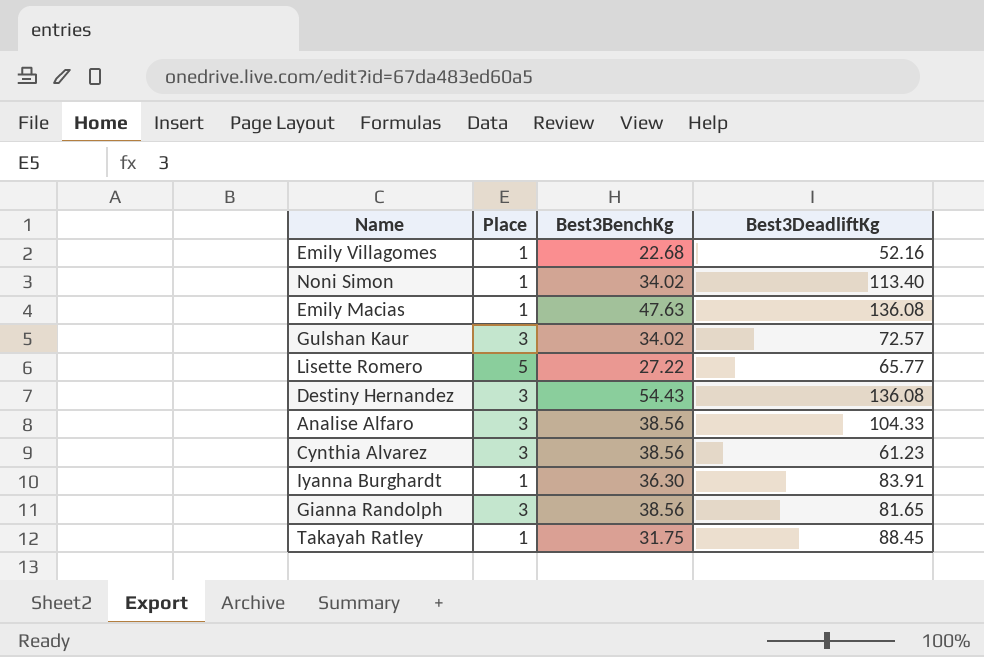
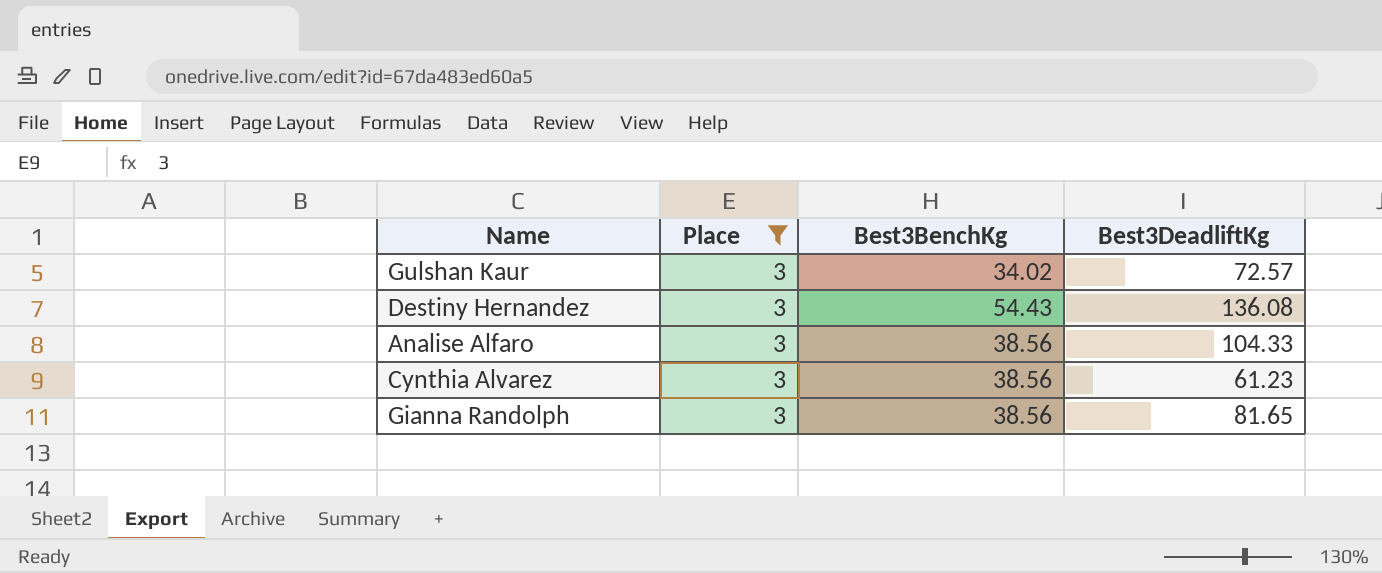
filter: none -> Place = 3

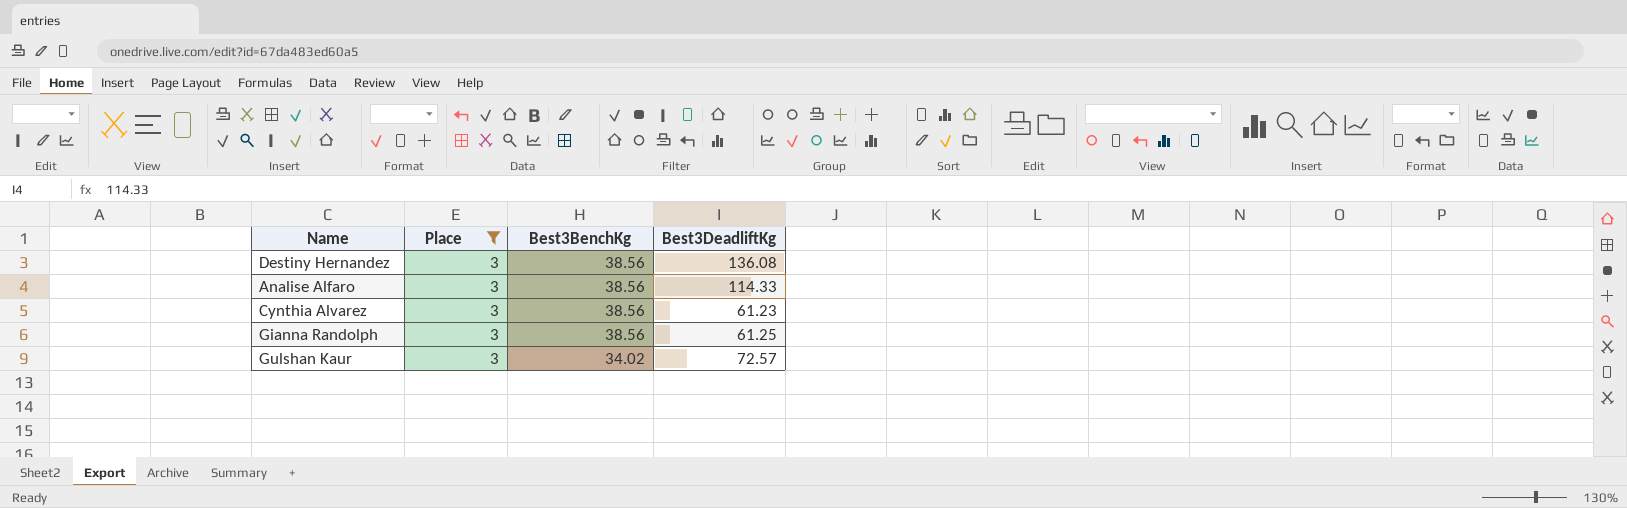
row order: none -> Best3BenchKg descending
Destiny Hernandez | Best3BenchKg: 54.43 -> 38.56
Analise Alfaro | Best3DeadliftKg: 104.33 -> 114.33
Gianna Randolph | Best3DeadliftKg: 81.65 -> 61.25

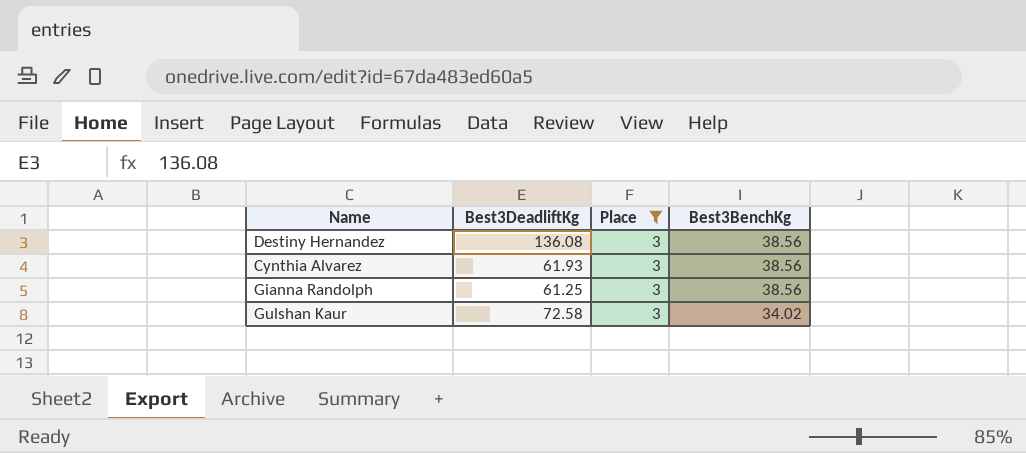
column Best3DeadliftKg | position: 4 -> 2
row Analise Alfaro: 3 | 38.56 | 114.33 -> none
Cynthia Alvarez | Best3DeadliftKg: 61.23 -> 61.93
Gulshan Kaur | Best3DeadliftKg: 72.57 -> 72.58

